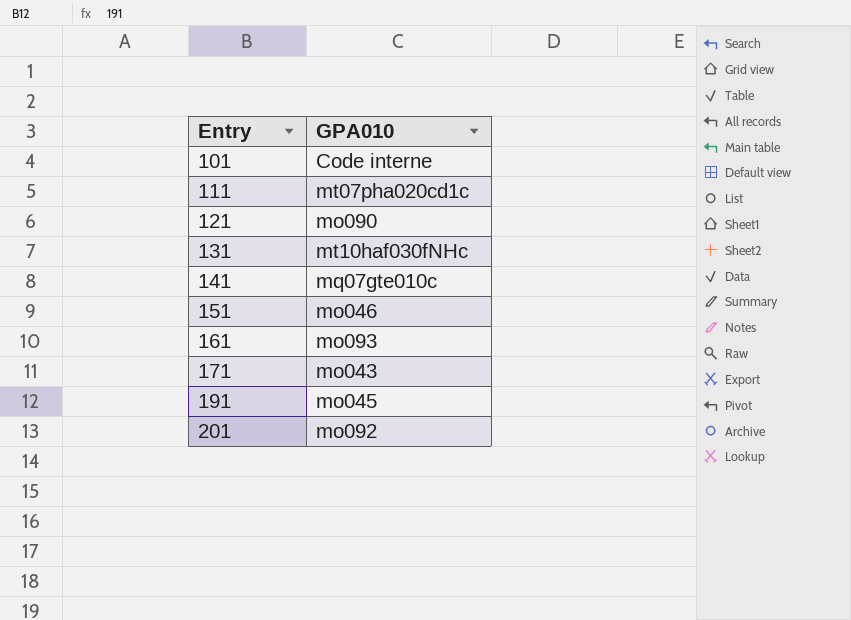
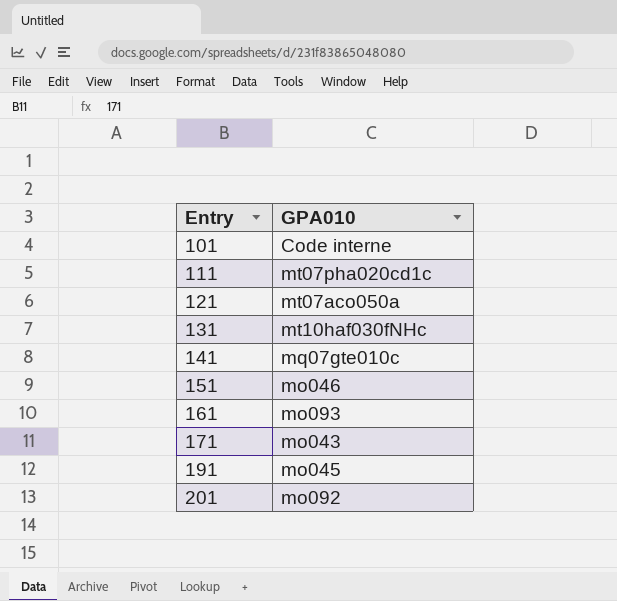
121 | GPA010: mo090 -> mt07aco050a

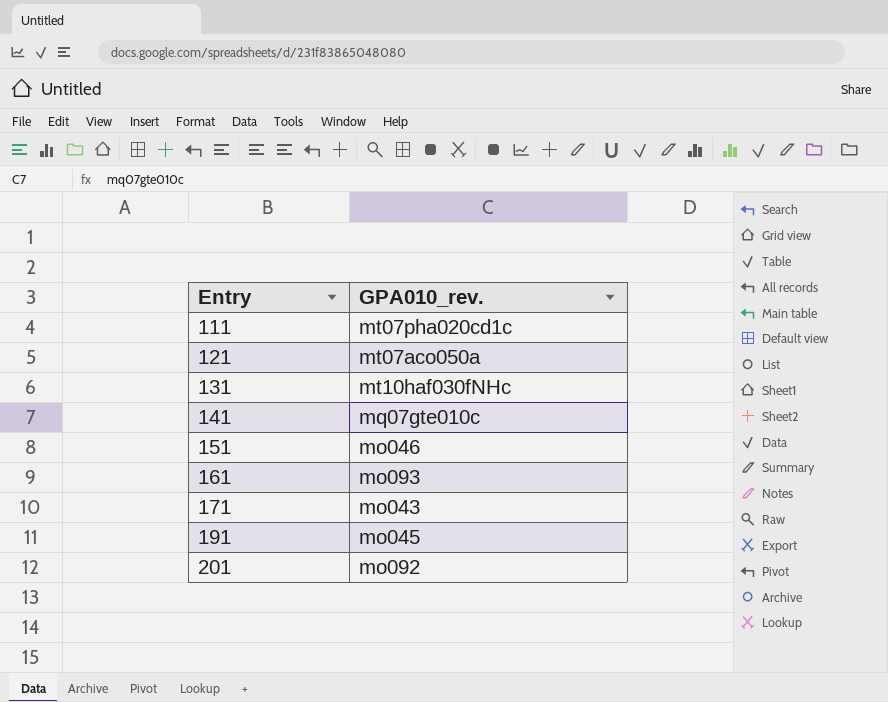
column name: GPA010 -> GPA010_rev.
row 101: Code interne -> none

